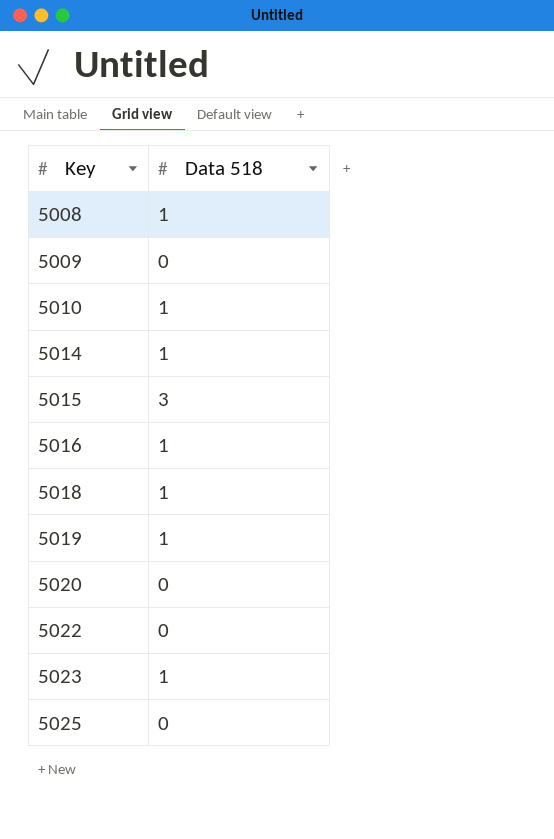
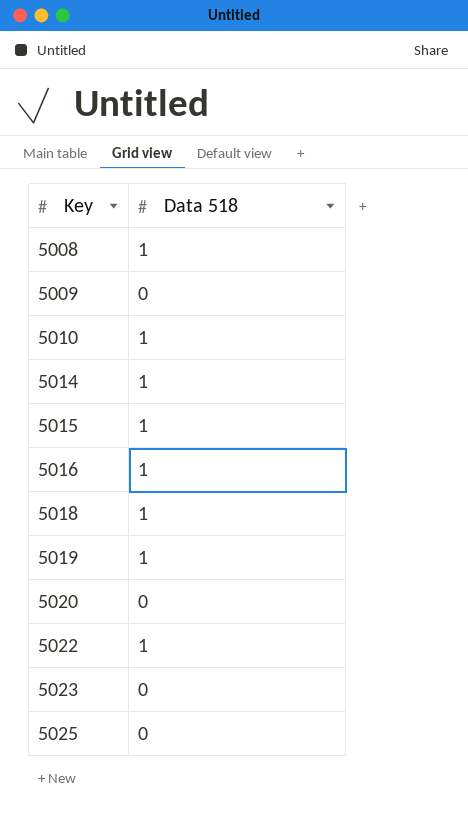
5015 | Data 518: 3 -> 1
5022 | Data 518: 0 -> 1
5023 | Data 518: 1 -> 0

